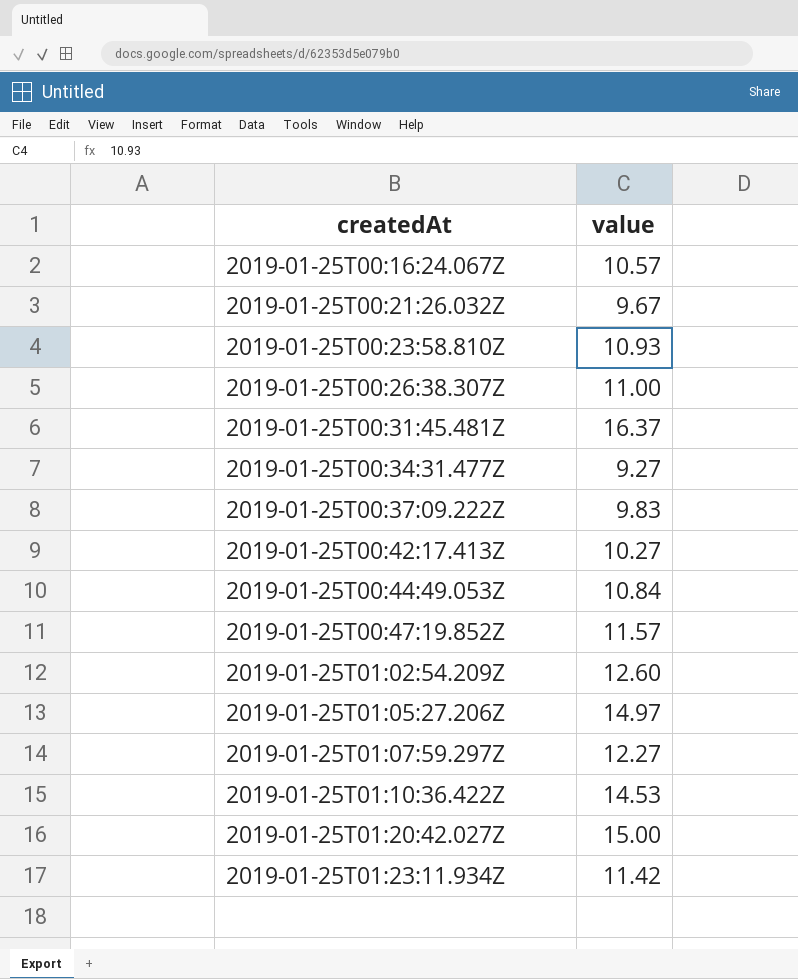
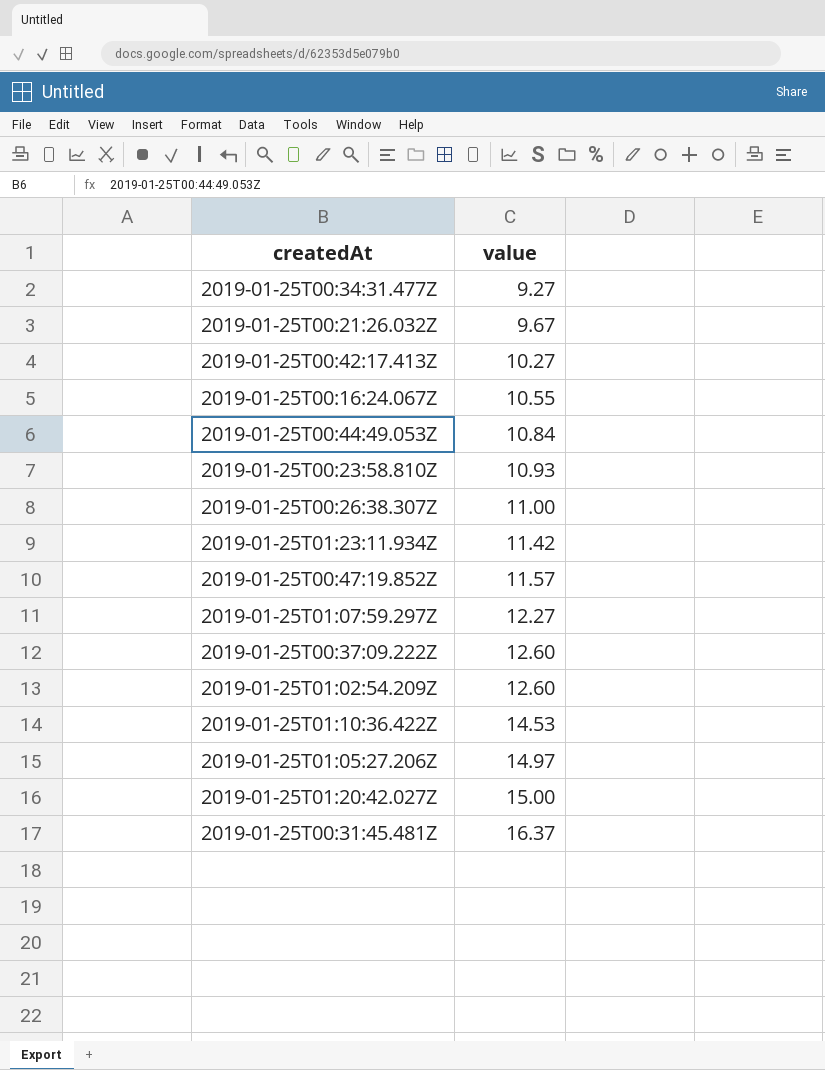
row order: createdAt ascending -> value ascending
2019-01-25T00:16:24.067Z | value: 10.57 -> 10.55
2019-01-25T00:37:09.222Z | value: 9.83 -> 12.60

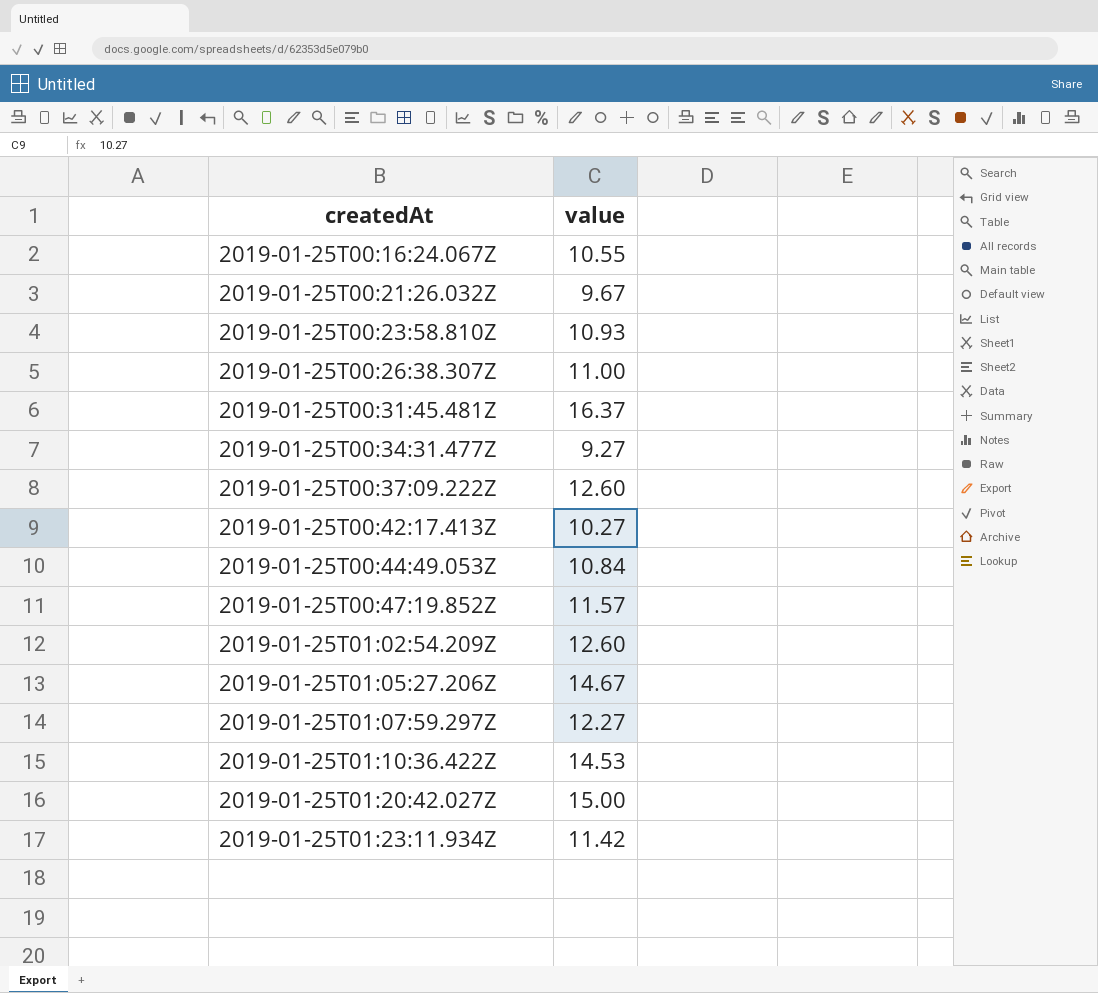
row order: value ascending -> createdAt ascending
2019-01-25T01:05:27.206Z | value: 14.97 -> 14.67

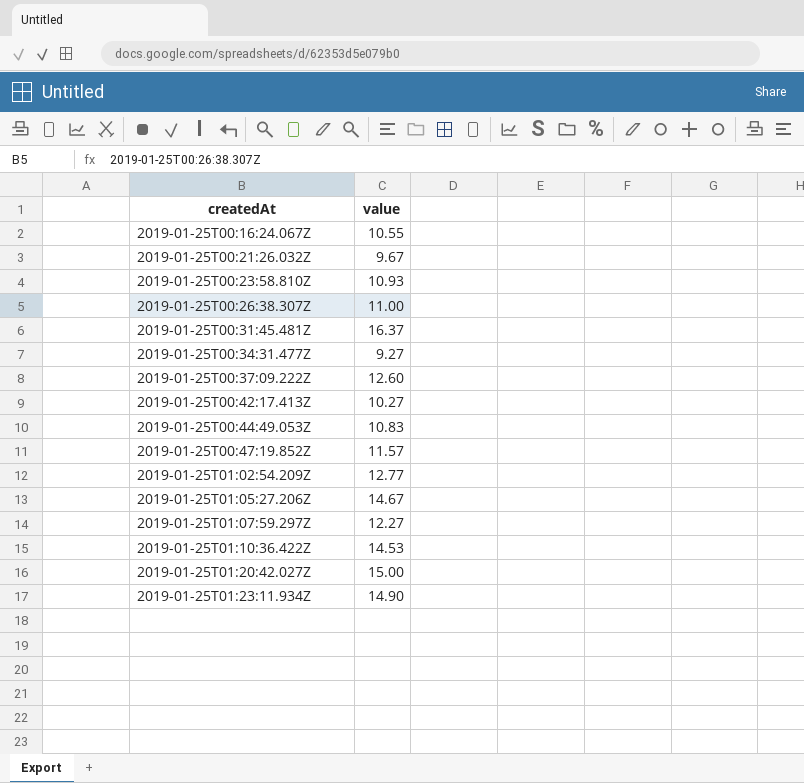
2019-01-25T00:44:49.053Z | value: 10.84 -> 10.83
2019-01-25T01:02:54.209Z | value: 12.60 -> 12.77
2019-01-25T01:23:11.934Z | value: 11.42 -> 14.90

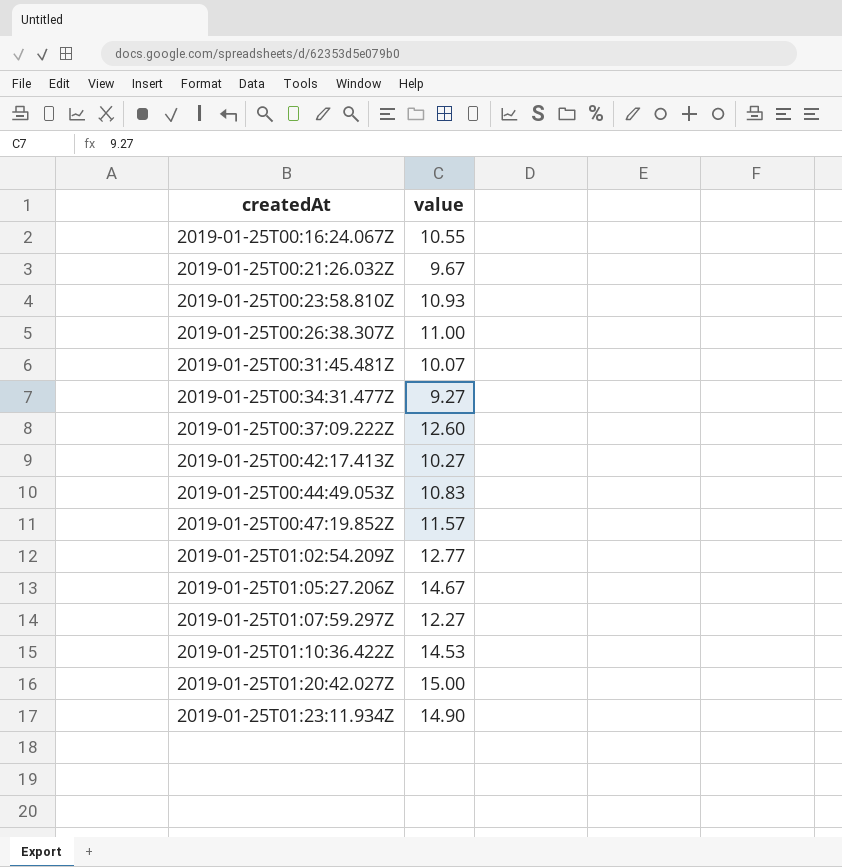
2019-01-25T00:31:45.481Z | value: 16.37 -> 10.07

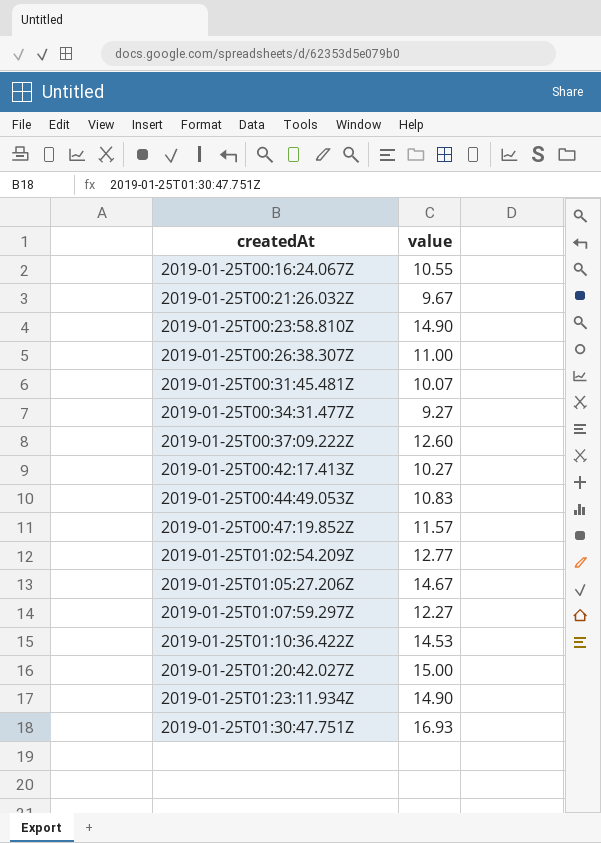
2019-01-25T00:23:58.810Z | value: 10.93 -> 14.90
row 2019-01-25T01:30:47.751Z: none -> 16.93

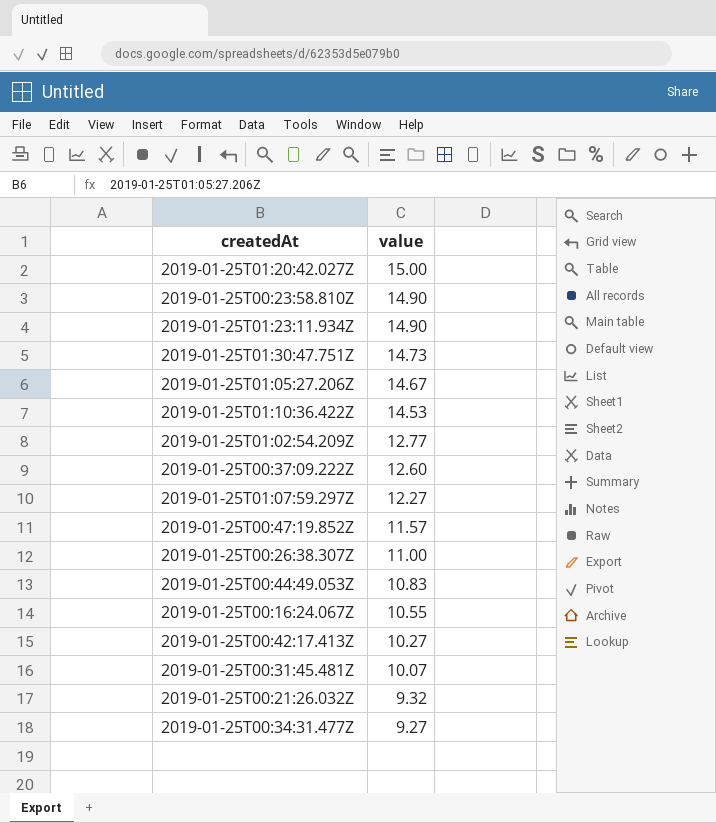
row order: createdAt ascending -> value descending
2019-01-25T01:30:47.751Z | value: 16.93 -> 14.73
2019-01-25T00:21:26.032Z | value: 9.67 -> 9.32

